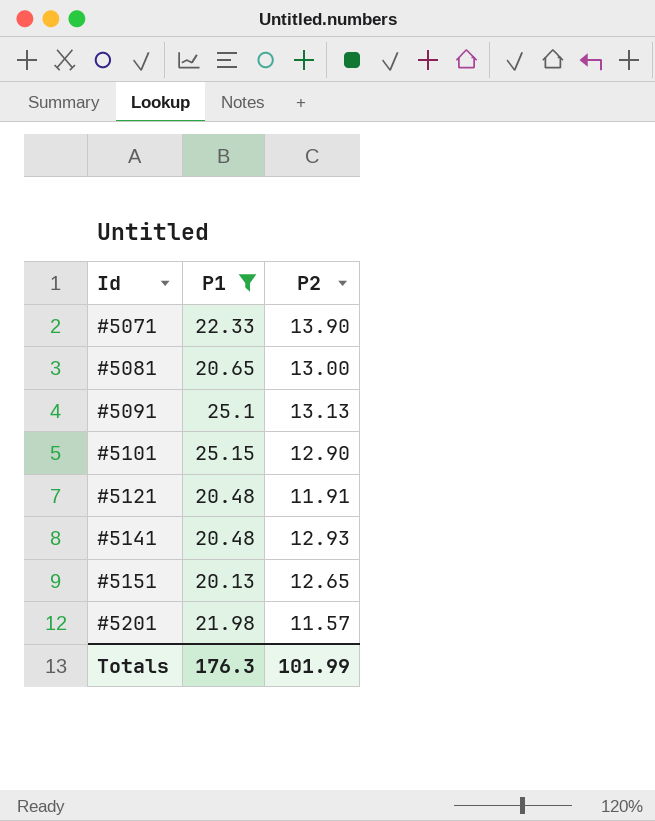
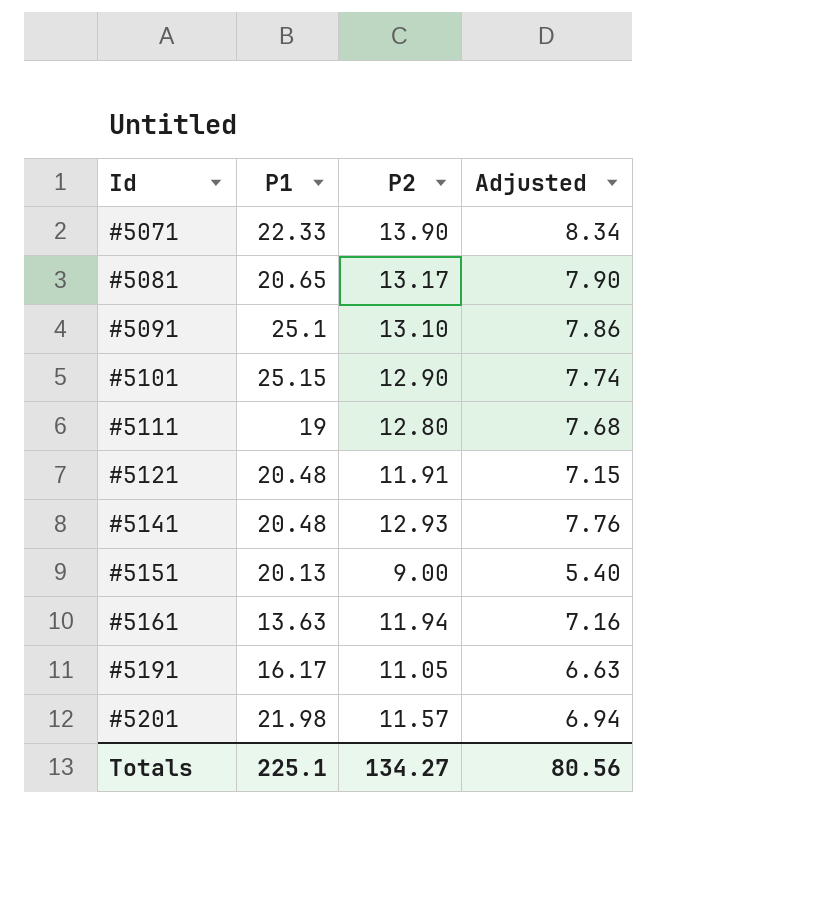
filter: P1 >= 20.13 -> none
column Adjusted | formula: none -> [P2] * 0.6
#5081 | P2: 13.00 -> 13.17
#5091 | P2: 13.13 -> 13.10
#5151 | P2: 12.65 -> 9.00
Totals | P1: 176.3 -> 225.1
Totals | P2: 101.99 -> 134.27

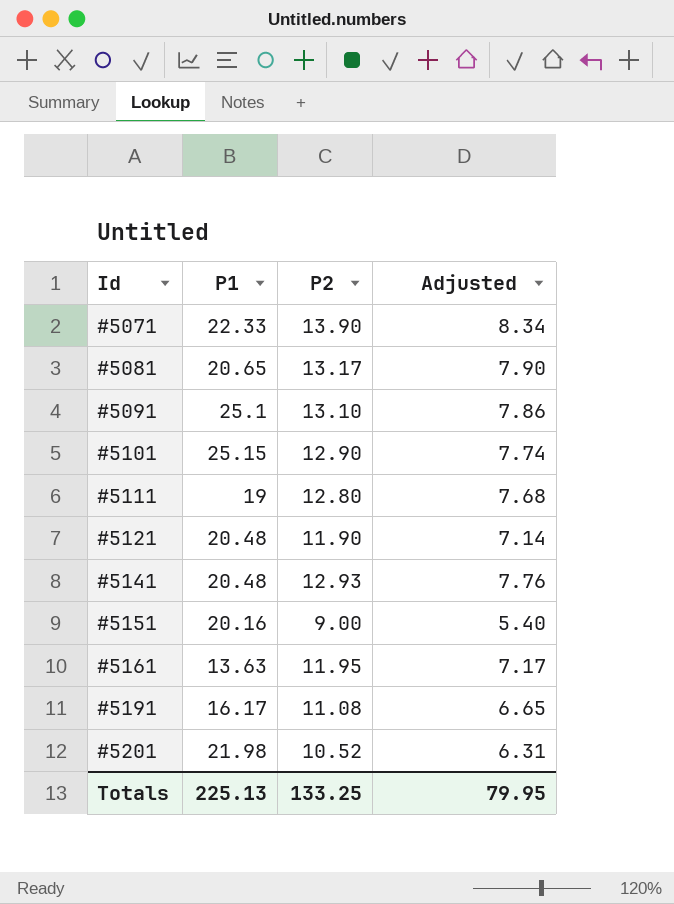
#5121 | P2: 11.91 -> 11.90
#5121 | Adjusted: 7.15 -> 7.14
#5151 | P1: 20.13 -> 20.16
#5161 | P2: 11.94 -> 11.95
#5161 | Adjusted: 7.16 -> 7.17
#5191 | P2: 11.05 -> 11.08
#5191 | Adjusted: 6.63 -> 6.65
#5201 | P2: 11.57 -> 10.52
#5201 | Adjusted: 6.94 -> 6.31
Totals | P1: 225.1 -> 225.13
Totals | P2: 134.27 -> 133.25
Totals | Adjusted: 80.56 -> 79.95

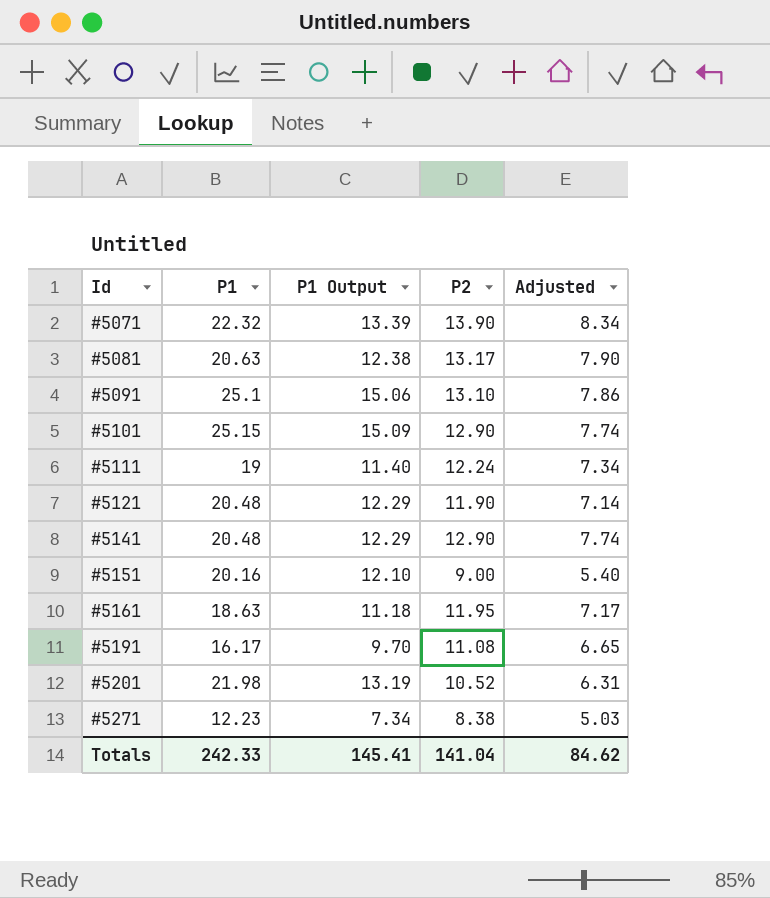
column P1 Output | formula: none -> [P1] * 0.6
#5071 | P1: 22.33 -> 22.32
#5081 | P1: 20.65 -> 20.63
#5111 | P2: 12.80 -> 12.24
#5111 | Adjusted: 7.68 -> 7.34
#5141 | P2: 12.93 -> 12.90
#5141 | Adjusted: 7.76 -> 7.74
#5161 | P1: 13.63 -> 18.63
row #5271: none -> 12.23 | 7.34 | 8.38 | 5.03
Totals | P1: 225.13 -> 242.33
Totals | P2: 133.25 -> 141.04
Totals | Adjusted: 79.95 -> 84.62

